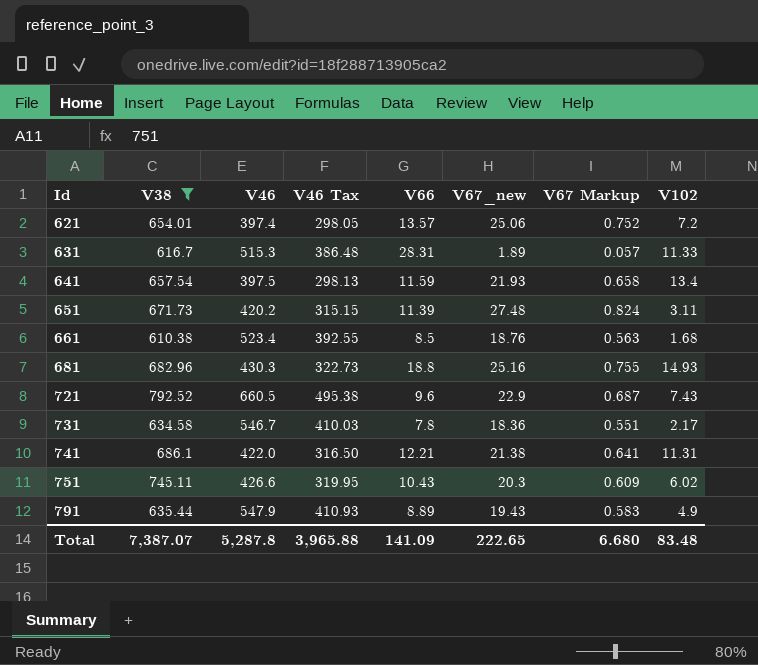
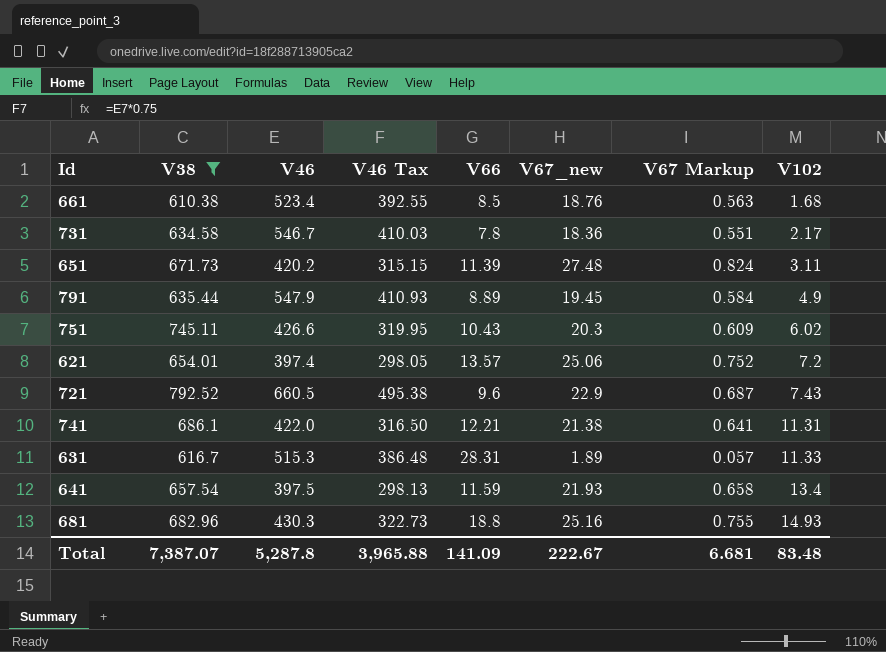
row order: Id ascending -> V102 ascending
791 | V67_new: 19.43 -> 19.45
791 | V67 Markup: 0.583 -> 0.584
Total | V67_new: 222.65 -> 222.67
Total | V67 Markup: 6.680 -> 6.681

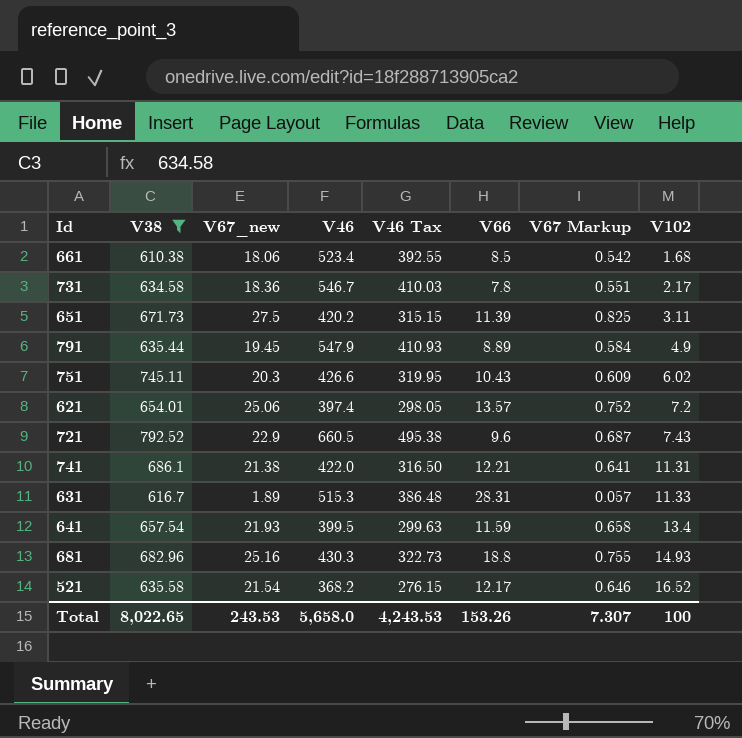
column V67_new | position: 6 -> 3
661 | V67_new: 18.76 -> 18.06
661 | V67 Markup: 0.563 -> 0.542
651 | V67_new: 27.48 -> 27.5
651 | V67 Markup: 0.824 -> 0.825
641 | V46: 397.5 -> 399.5
641 | V46 Tax: 298.13 -> 299.63
row 521: none -> 635.58 | 21.54 | 368.2 | 276.15 | 12.17 | 0.646 | 16.52
Total | V38: 7,387.07 -> 8,022.65
Total | V67_new: 222.67 -> 243.53
Total | V46: 5,287.8 -> 5,658.0
Total | V46 Tax: 3,965.88 -> 4,243.53
Total | V66: 141.09 -> 153.26
Total | V67 Markup: 6.681 -> 7.307
Total | V102: 83.48 -> 100

